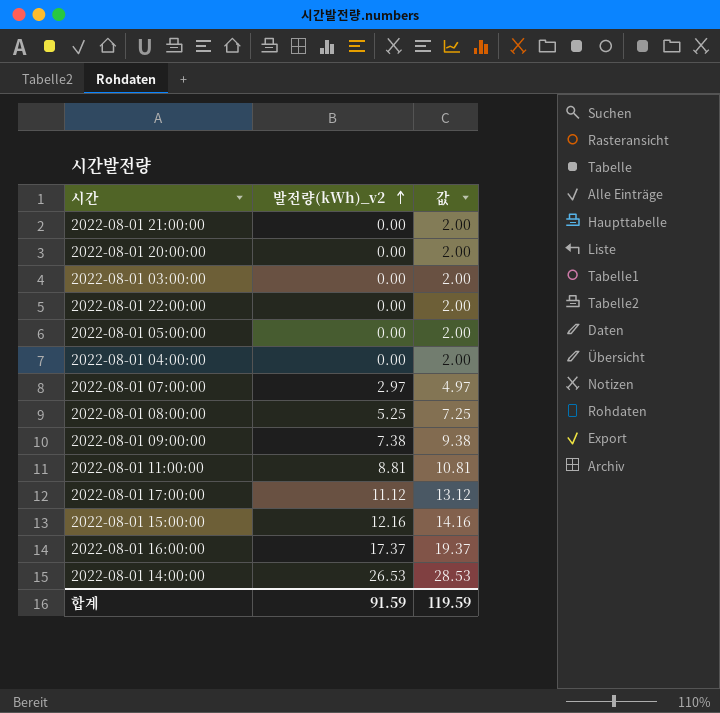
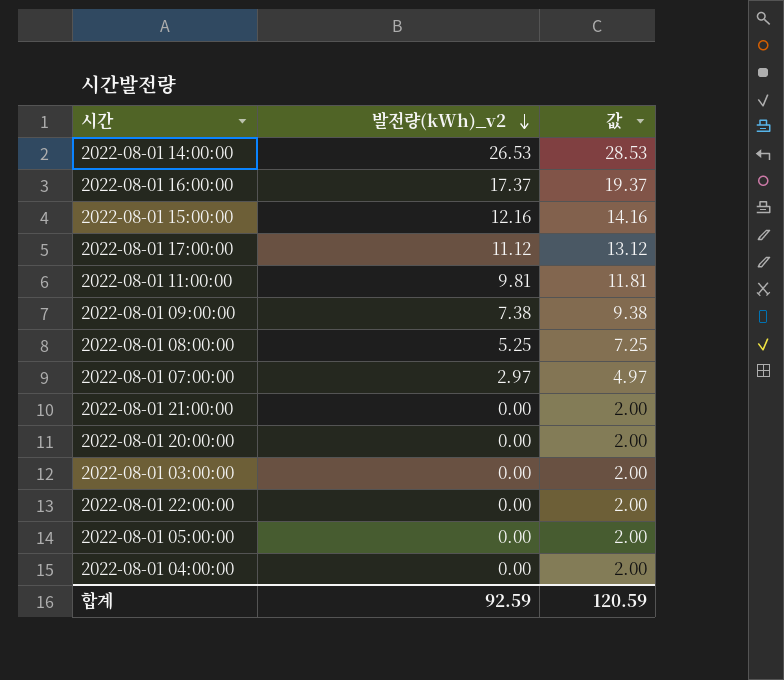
row order: 발전량(kWh)_v2 ascending -> 발전량(kWh)_v2 descending
2022-08-01 11:00:00 | 발전량(kWh)_v2: 8.81 -> 9.81
2022-08-01 11:00:00 | 값: 10.81 -> 11.81
합계 | 발전량(kWh)_v2: 91.59 -> 92.59
합계 | 값: 119.59 -> 120.59

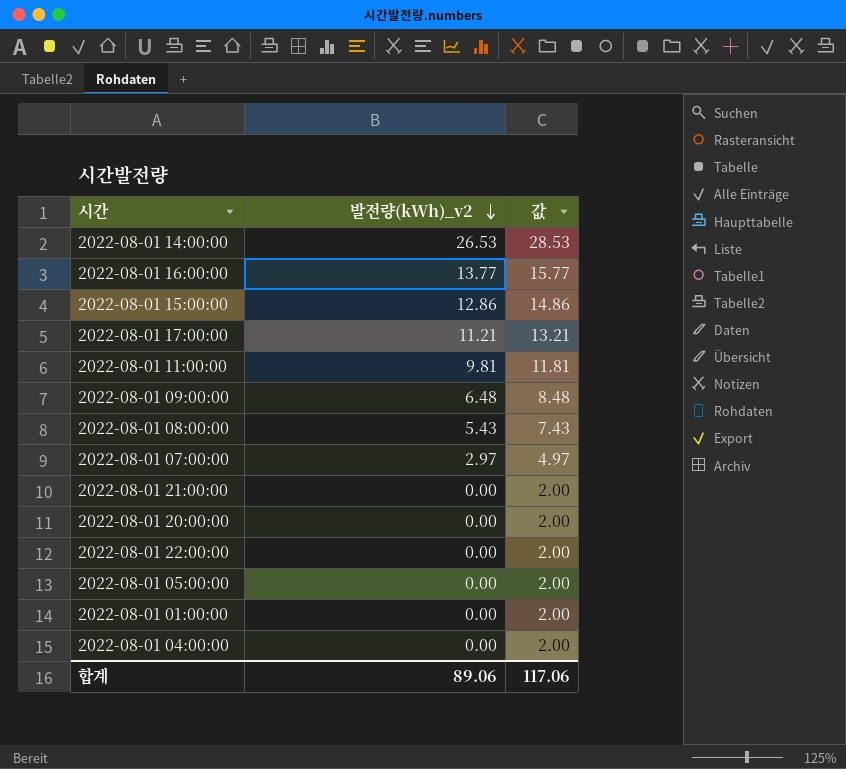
row 2022-08-01 03:00:00: 0.00 | 2.00 -> none
2022-08-01 16:00:00 | 발전량(kWh)_v2: 17.37 -> 13.77
2022-08-01 16:00:00 | 값: 19.37 -> 15.77
2022-08-01 15:00:00 | 발전량(kWh)_v2: 12.16 -> 12.86
2022-08-01 15:00:00 | 값: 14.16 -> 14.86
2022-08-01 17:00:00 | 발전량(kWh)_v2: 11.12 -> 11.21
2022-08-01 17:00:00 | 값: 13.12 -> 13.21
2022-08-01 09:00:00 | 발전량(kWh)_v2: 7.38 -> 6.48
2022-08-01 09:00:00 | 값: 9.38 -> 8.48
2022-08-01 08:00:00 | 발전량(kWh)_v2: 5.25 -> 5.43
2022-08-01 08:00:00 | 값: 7.25 -> 7.43
row 2022-08-01 01:00:00: none -> 0.00 | 2.00
합계 | 발전량(kWh)_v2: 92.59 -> 89.06
합계 | 값: 120.59 -> 117.06

